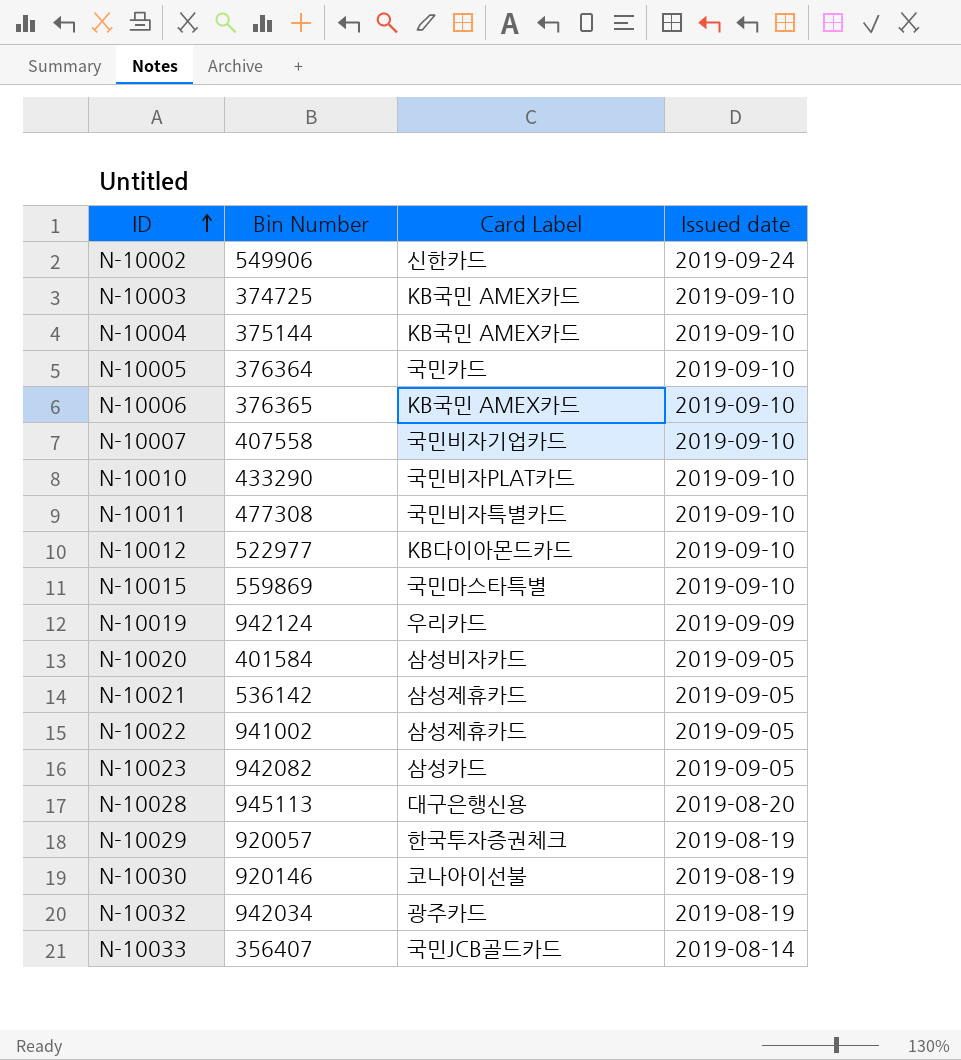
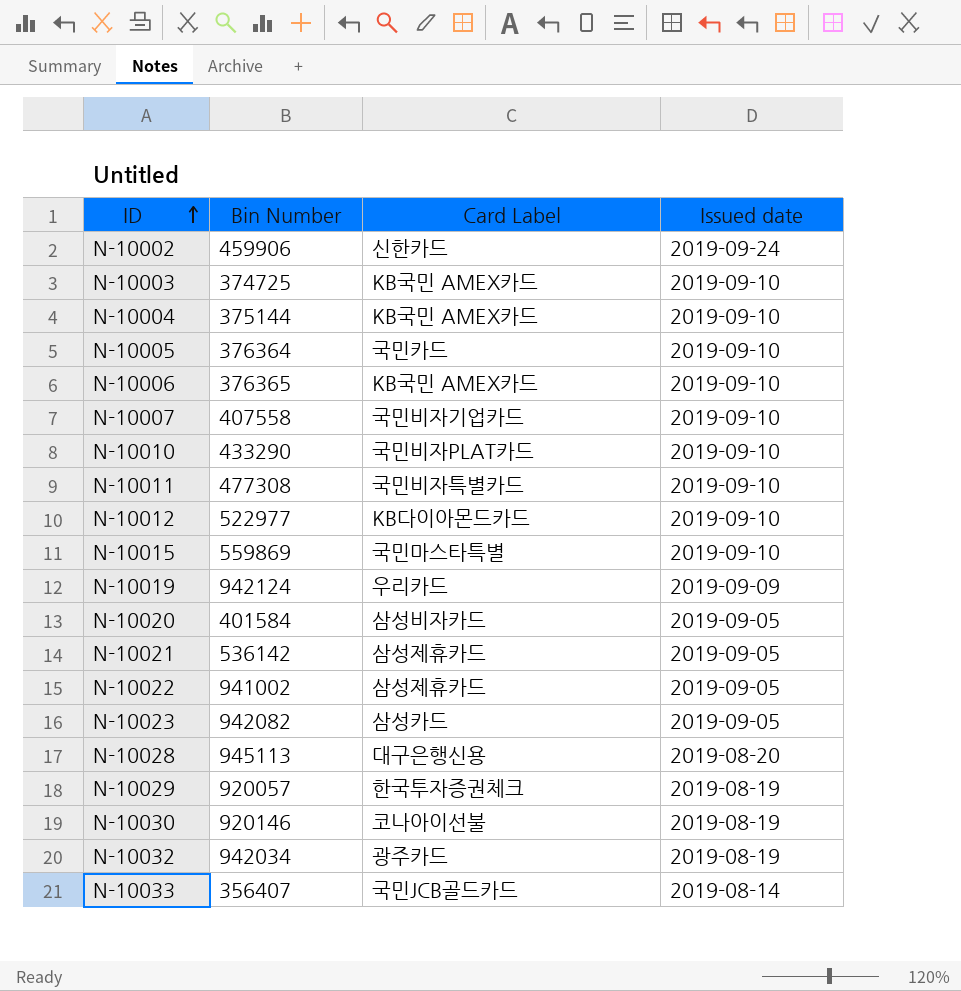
N-10002 | Bin Number: 549906 -> 459906

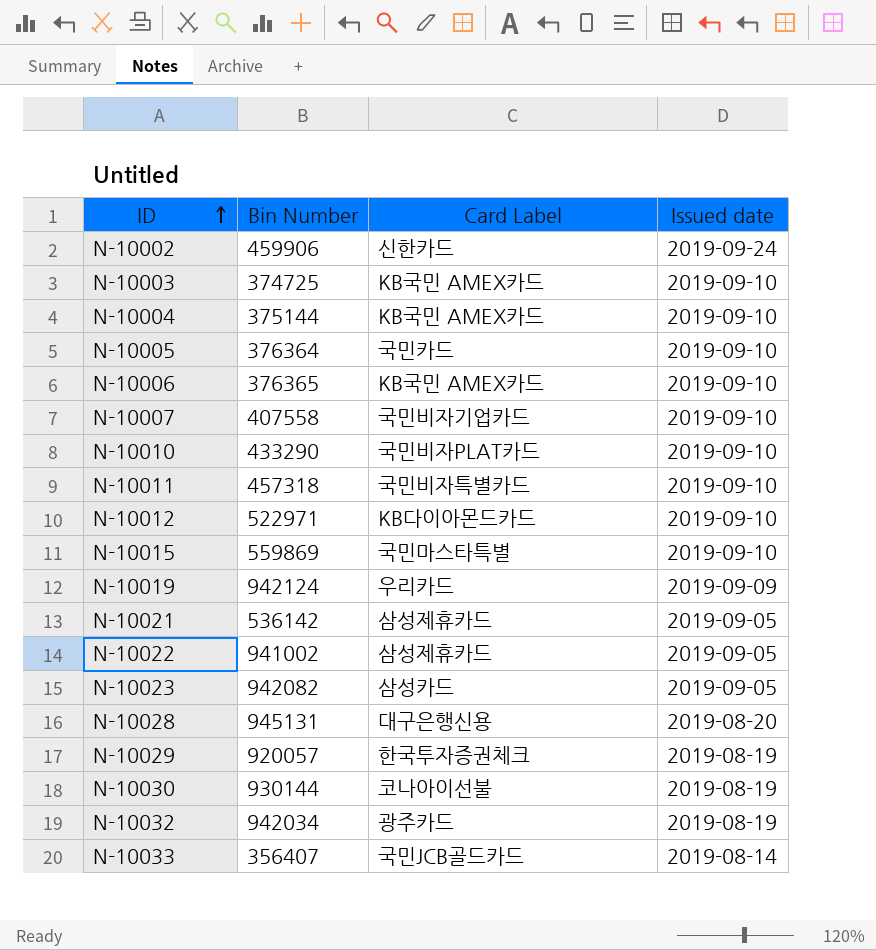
row N-10020: 401584 | 삼성비자카드 | 2019-09-05 -> none
N-10011 | Bin Number: 477308 -> 457318
N-10012 | Bin Number: 522977 -> 522971
N-10028 | Bin Number: 945113 -> 945131
N-10030 | Bin Number: 920146 -> 930144

